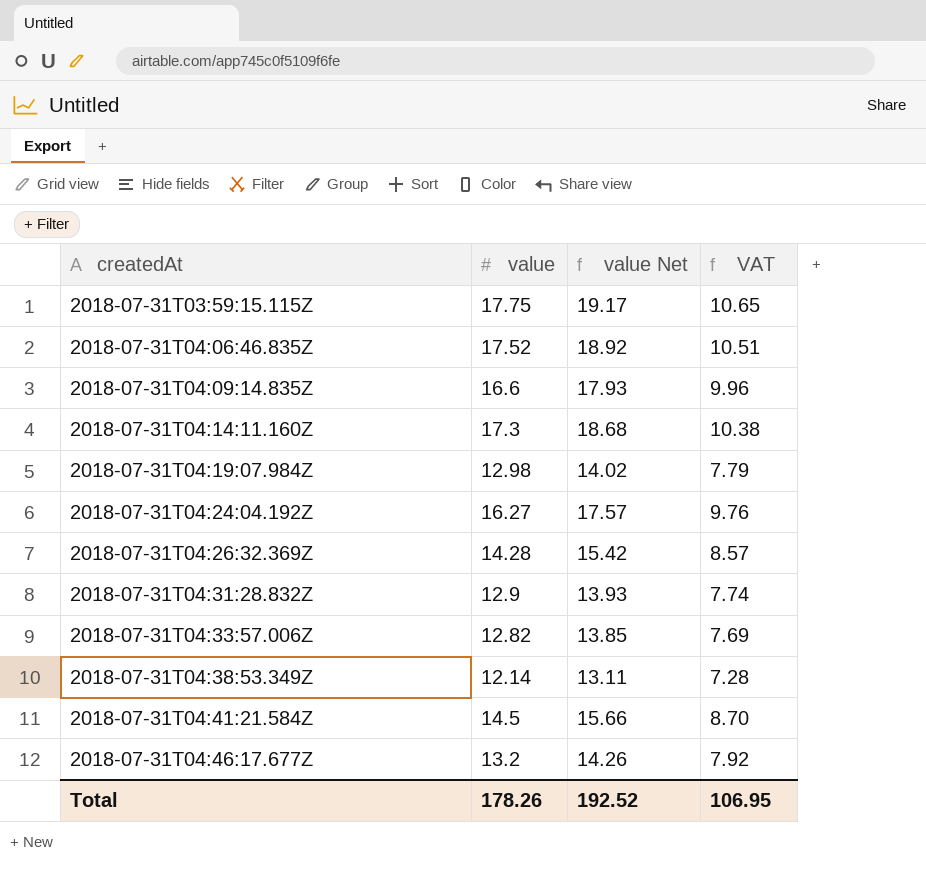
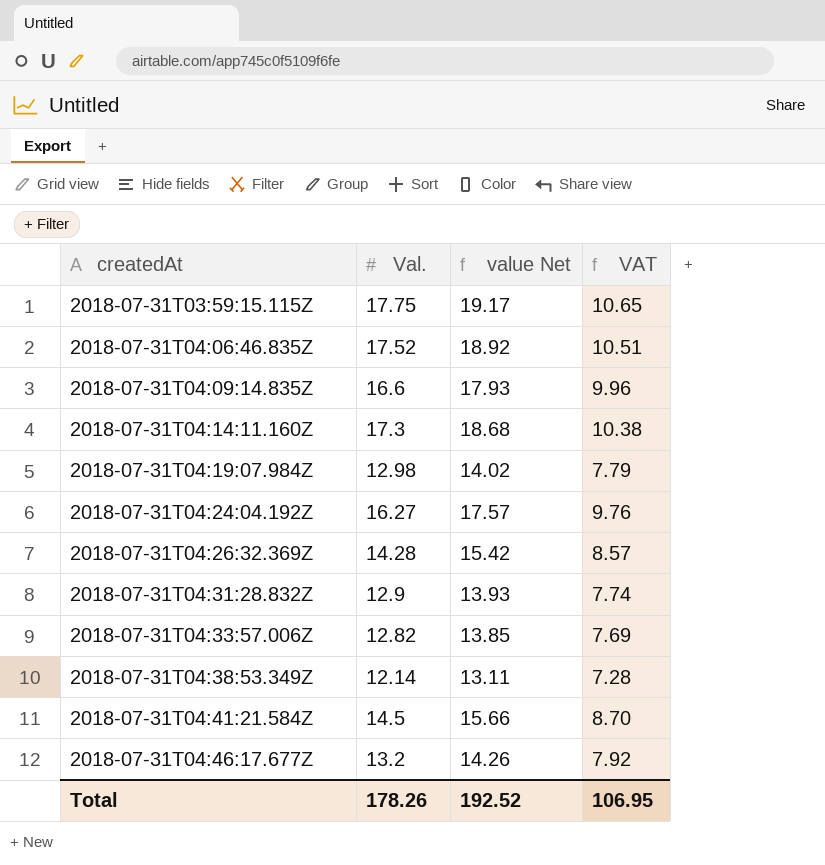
column name: value -> Val.

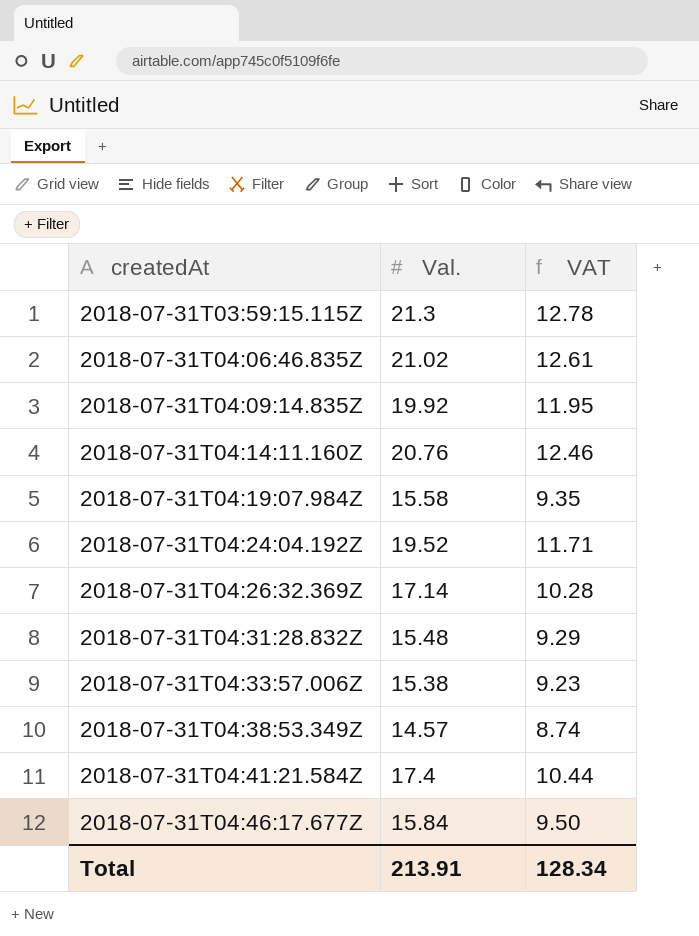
column value Net | formula: [Val.] * 1.08 -> none
2018-07-31T03:59:15.115Z | Val.: 17.75 -> 21.3
2018-07-31T03:59:15.115Z | VAT: 10.65 -> 12.78
2018-07-31T04:06:46.835Z | Val.: 17.52 -> 21.02
2018-07-31T04:06:46.835Z | VAT: 10.51 -> 12.61
2018-07-31T04:09:14.835Z | Val.: 16.6 -> 19.92
2018-07-31T04:09:14.835Z | VAT: 9.96 -> 11.95
2018-07-31T04:14:11.160Z | Val.: 17.3 -> 20.76
2018-07-31T04:14:11.160Z | VAT: 10.38 -> 12.46
2018-07-31T04:19:07.984Z | Val.: 12.98 -> 15.58
2018-07-31T04:19:07.984Z | VAT: 7.79 -> 9.35
2018-07-31T04:24:04.192Z | Val.: 16.27 -> 19.52
2018-07-31T04:24:04.192Z | VAT: 9.76 -> 11.71
2018-07-31T04:26:32.369Z | Val.: 14.28 -> 17.14
2018-07-31T04:26:32.369Z | VAT: 8.57 -> 10.28
2018-07-31T04:31:28.832Z | Val.: 12.9 -> 15.48
2018-07-31T04:31:28.832Z | VAT: 7.74 -> 9.29
2018-07-31T04:33:57.006Z | Val.: 12.82 -> 15.38
2018-07-31T04:33:57.006Z | VAT: 7.69 -> 9.23
2018-07-31T04:38:53.349Z | Val.: 12.14 -> 14.57
2018-07-31T04:38:53.349Z | VAT: 7.28 -> 8.74
2018-07-31T04:41:21.584Z | Val.: 14.5 -> 17.4
2018-07-31T04:41:21.584Z | VAT: 8.70 -> 10.44
2018-07-31T04:46:17.677Z | Val.: 13.2 -> 15.84
2018-07-31T04:46:17.677Z | VAT: 7.92 -> 9.50
Total | Val.: 178.26 -> 213.91
Total | VAT: 106.95 -> 128.34

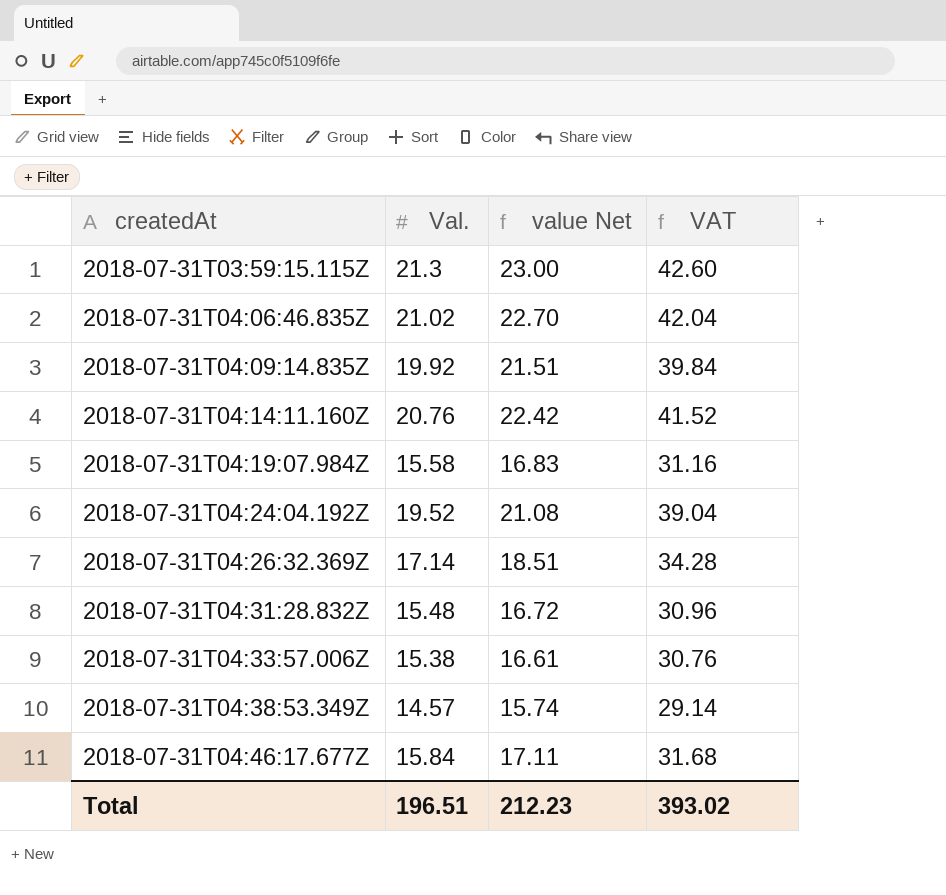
column value Net | formula: none -> [Val.] * 1.08
column VAT | formula: [Val.] * 0.6 -> [Val.] * 2
row 2018-07-31T04:41:21.584Z: 17.4 | 10.44 -> none
Total | Val.: 213.91 -> 196.51
Total | VAT: 128.34 -> 393.02

